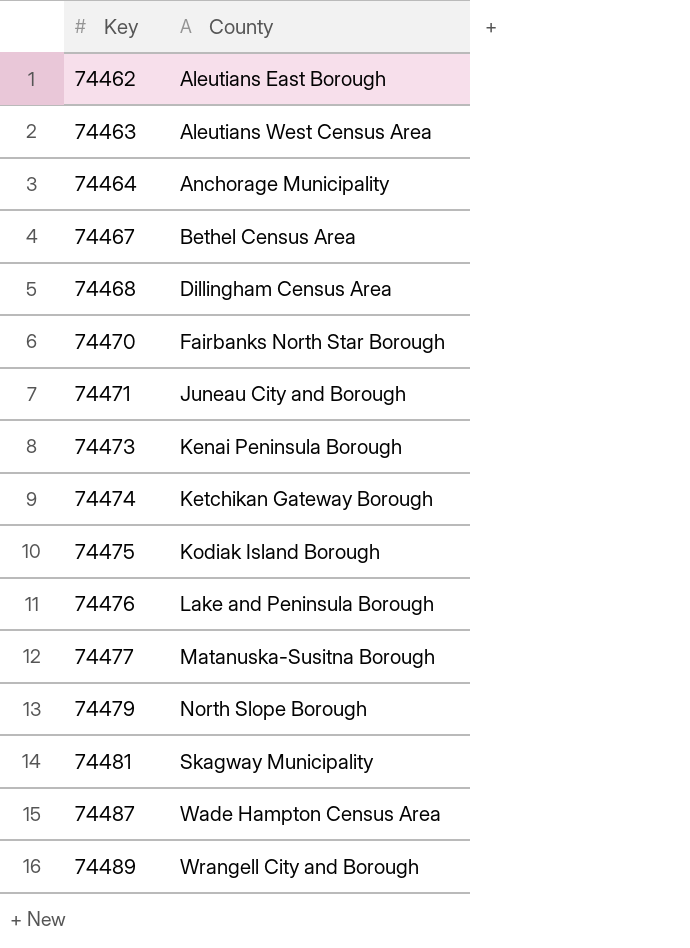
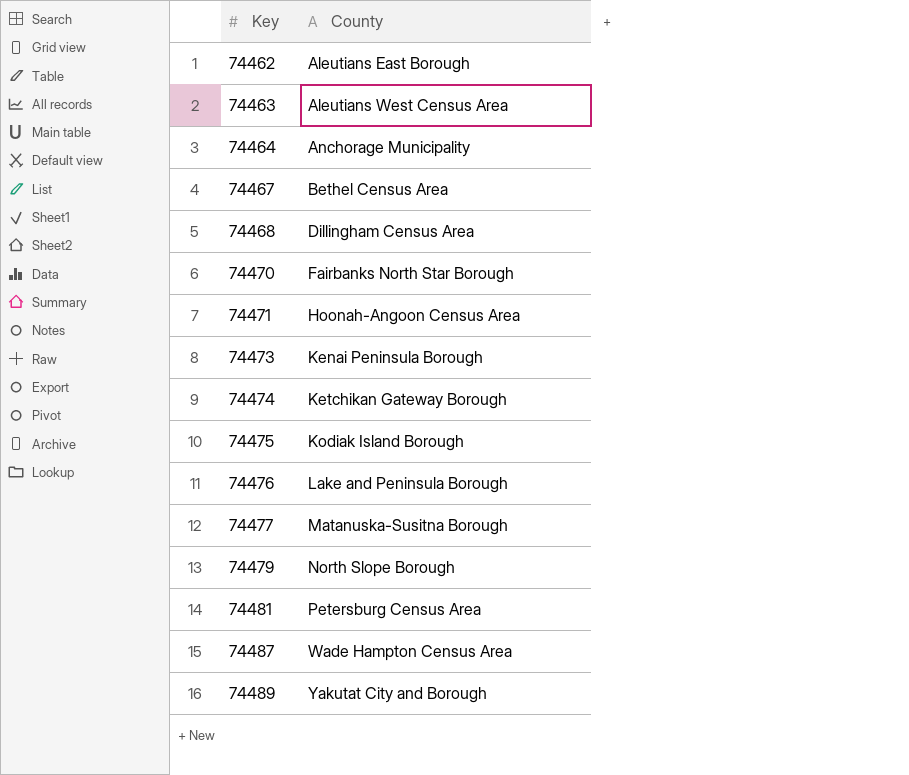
74471 | County: Juneau City and Borough -> Hoonah-Angoon Census Area
74481 | County: Skagway Municipality -> Petersburg Census Area
74489 | County: Wrangell City and Borough -> Yakutat City and Borough

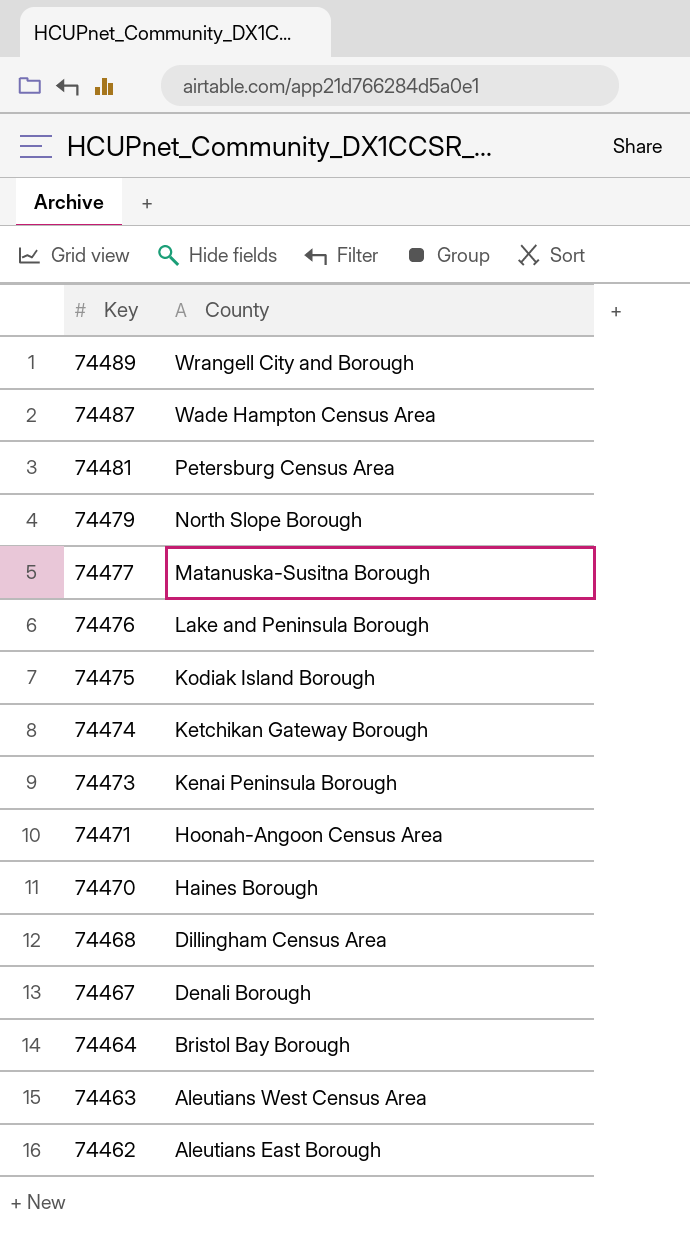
row order: Key ascending -> Key descending
74489 | County: Yakutat City and Borough -> Wrangell City and Borough
74470 | County: Fairbanks North Star Borough -> Haines Borough
74467 | County: Bethel Census Area -> Denali Borough
74464 | County: Anchorage Municipality -> Bristol Bay Borough

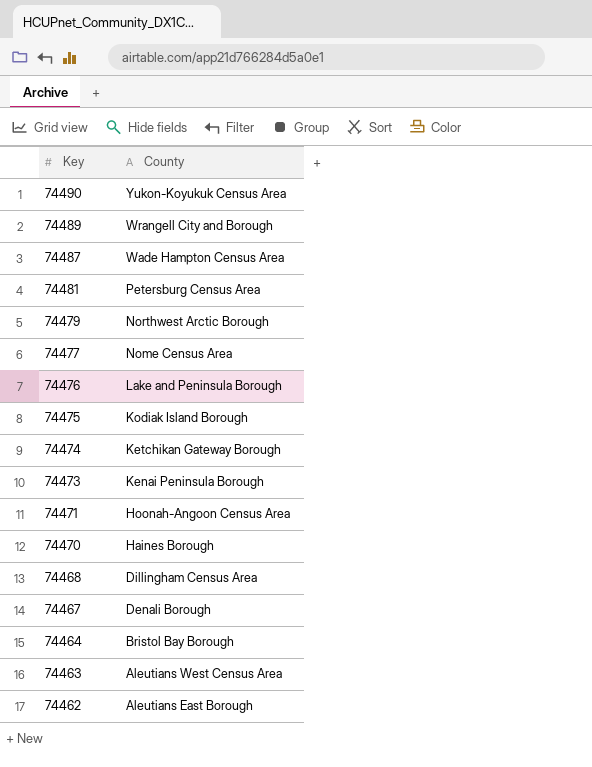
row 74490: none -> Yukon-Koyukuk Census Area
74479 | County: North Slope Borough -> Northwest Arctic Borough
74477 | County: Matanuska-Susitna Borough -> Nome Census Area

